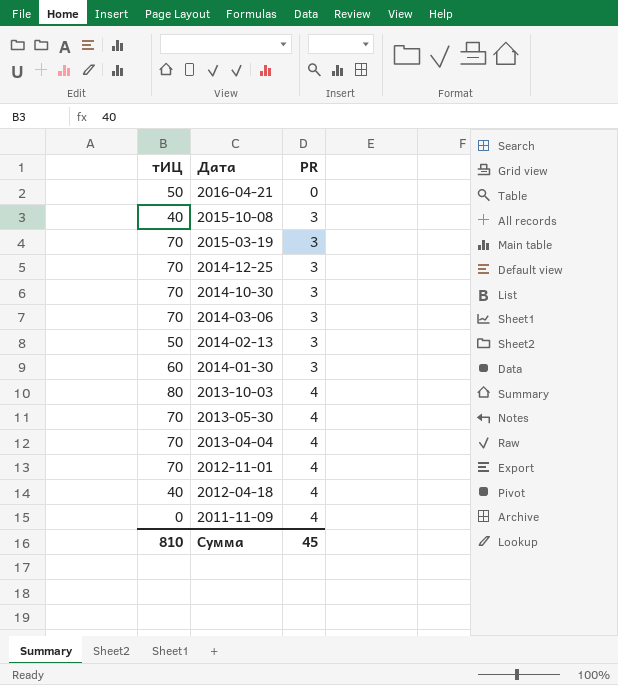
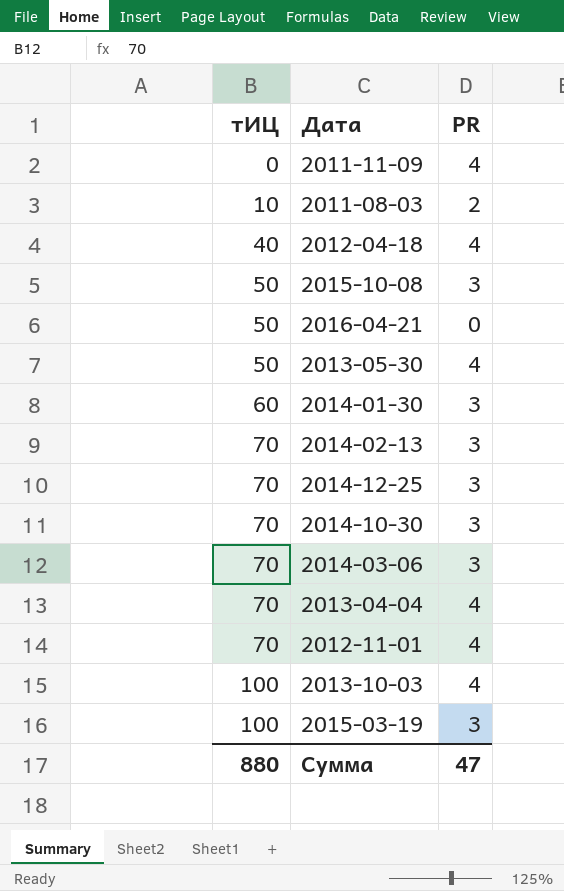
row order: Дата descending -> тИЦ ascending
row 2011-08-03: none -> 10 | 2
2015-10-08 | тИЦ: 40 -> 50
2013-05-30 | тИЦ: 70 -> 50
2014-02-13 | тИЦ: 50 -> 70
2013-10-03 | тИЦ: 80 -> 100
2015-03-19 | тИЦ: 70 -> 100
Сумма | тИЦ: 810 -> 880
Сумма | PR: 45 -> 47

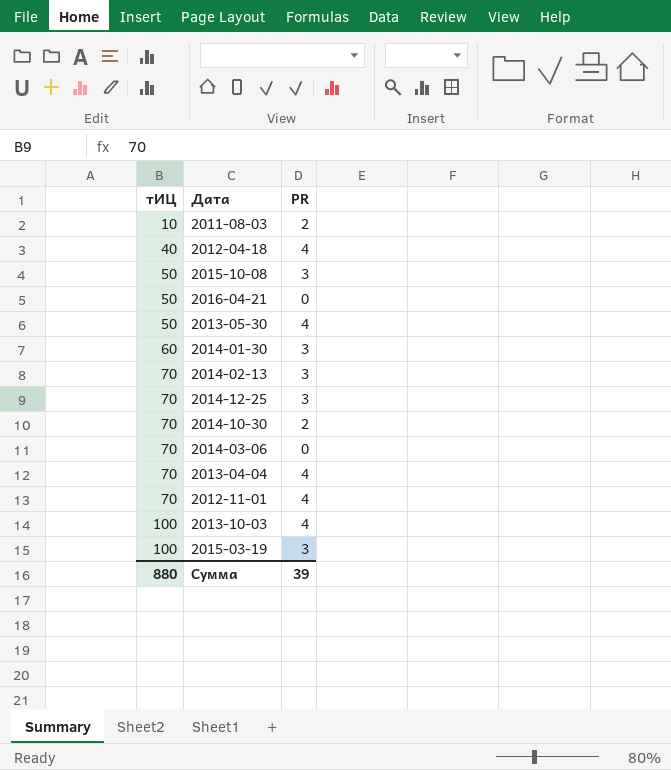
row 2011-11-09: 0 | 4 -> none
2014-10-30 | PR: 3 -> 2
2014-03-06 | PR: 3 -> 0
Сумма | PR: 47 -> 39

